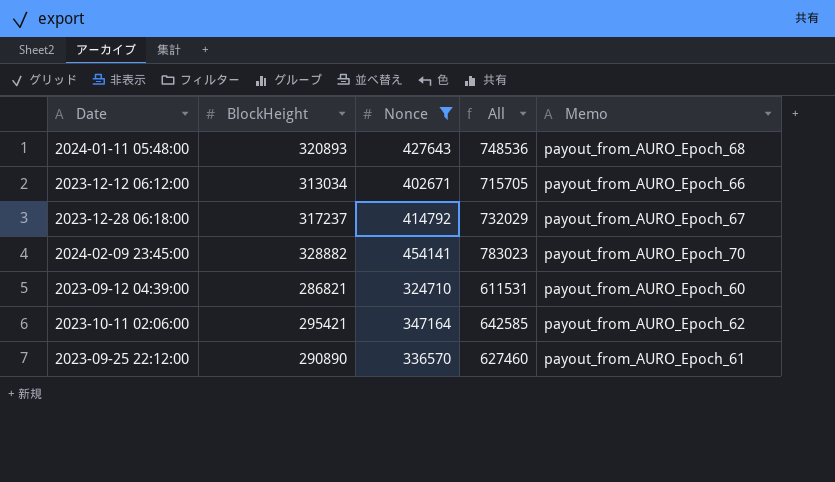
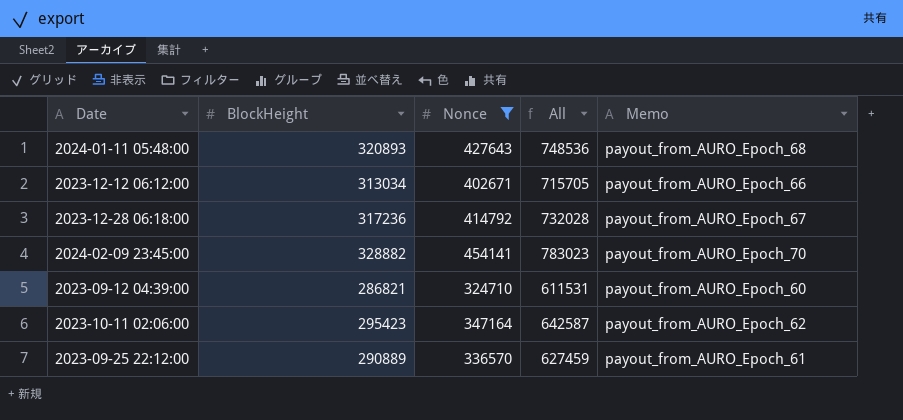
2023-12-28 06:18:00 | BlockHeight: 317237 -> 317236
2023-12-28 06:18:00 | All: 732029 -> 732028
2023-10-11 02:06:00 | BlockHeight: 295421 -> 295423
2023-10-11 02:06:00 | All: 642585 -> 642587
2023-09-25 22:12:00 | BlockHeight: 290890 -> 290889
2023-09-25 22:12:00 | All: 627460 -> 627459

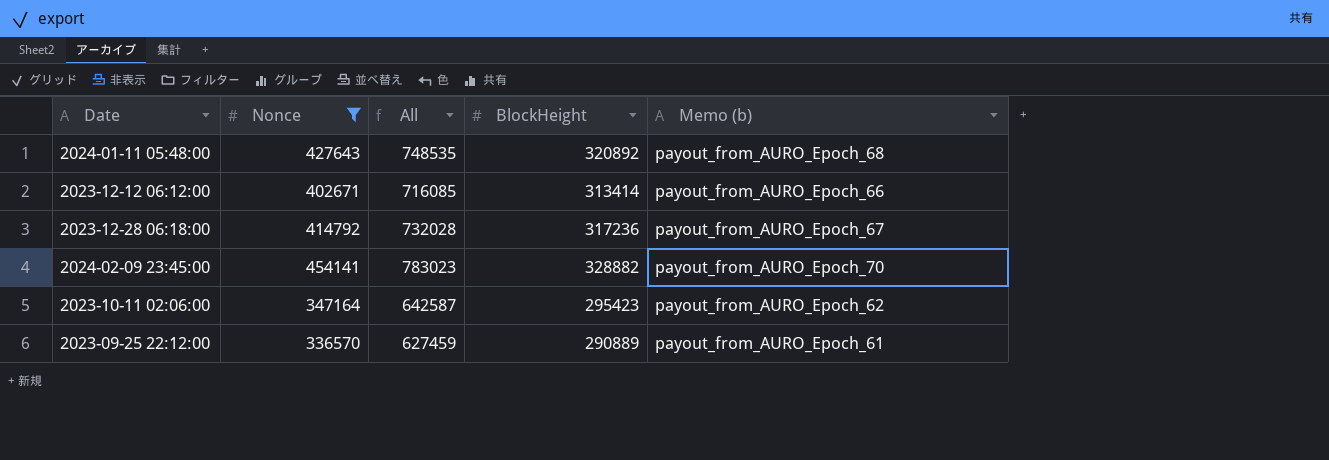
column BlockHeight | position: 2 -> 4
column name: Memo -> Memo (b)
row 2023-09-12 04:39:00: 286821 | 324710 | 611531 | payout_from_AURO_Epoch_60 -> none
2024-01-11 05:48:00 | All: 748536 -> 748535
2024-01-11 05:48:00 | BlockHeight: 320893 -> 320892
2023-12-12 06:12:00 | All: 715705 -> 716085
2023-12-12 06:12:00 | BlockHeight: 313034 -> 313414

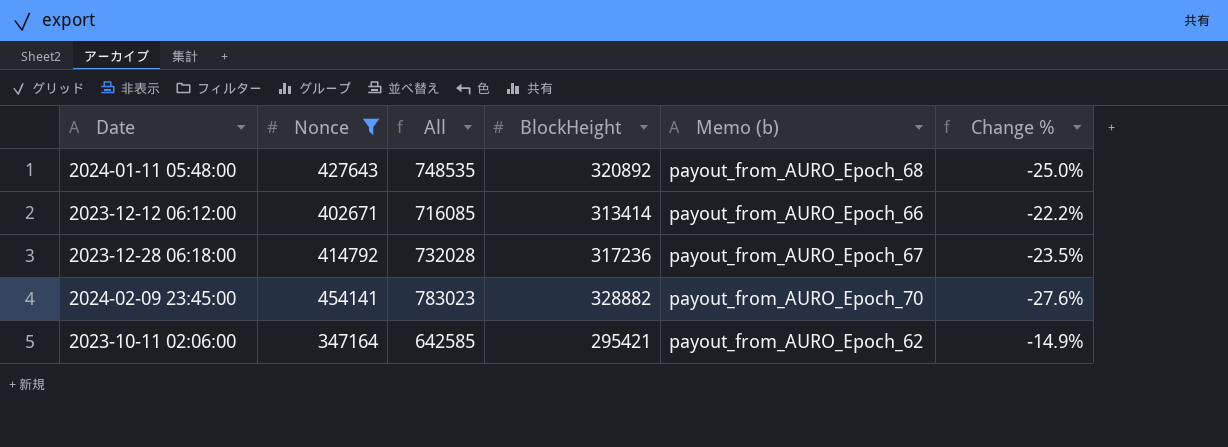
column Change % | formula: none -> ([BlockHeight] - [Nonce]) / [Nonce]
row 2023-09-25 22:12:00: 336570 | 627459 | 290889 | payout_from_AURO_Epoch_61 -> none
2023-10-11 02:06:00 | All: 642587 -> 642585
2023-10-11 02:06:00 | BlockHeight: 295423 -> 295421

